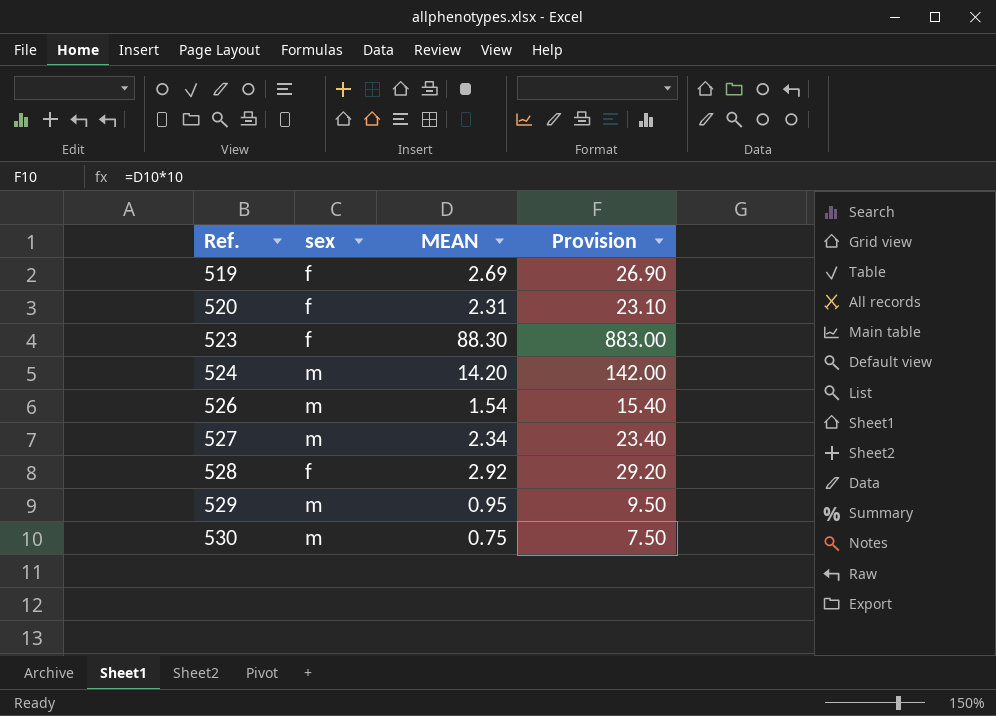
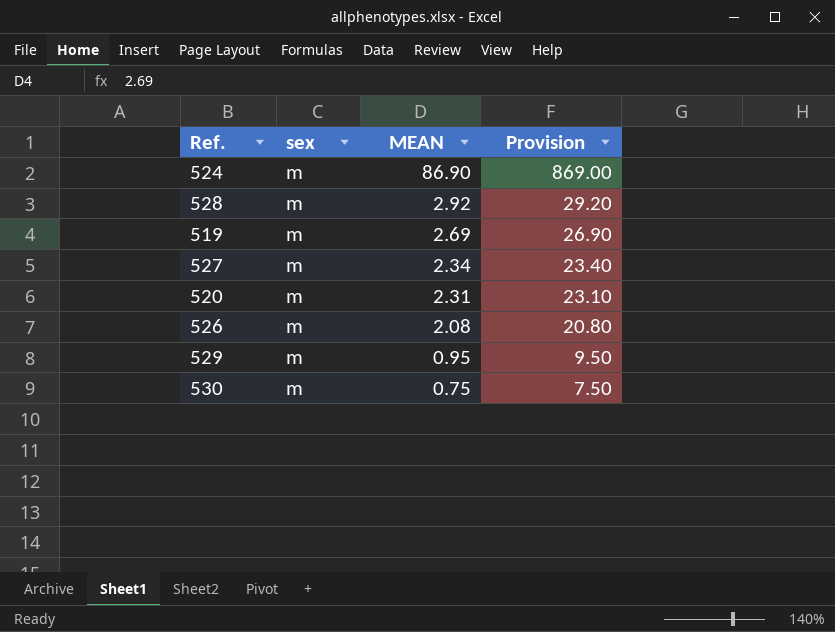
row order: Ref. ascending -> MEAN descending
row 523: f | 88.30 | 883.00 -> none
524 | MEAN: 14.20 -> 86.90
524 | Provision: 142.00 -> 869.00
528 | sex: f -> m
519 | sex: f -> m
520 | sex: f -> m
526 | MEAN: 1.54 -> 2.08
526 | Provision: 15.40 -> 20.80

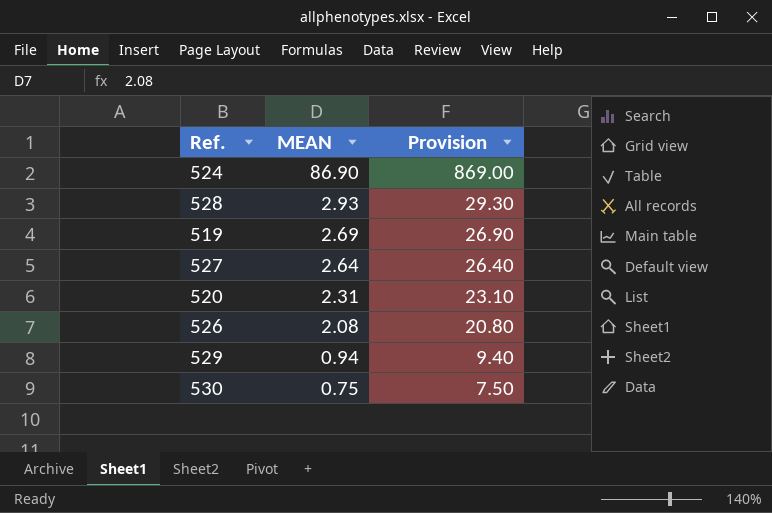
column sex | position: 2 -> none
528 | MEAN: 2.92 -> 2.93
528 | Provision: 29.20 -> 29.30
527 | MEAN: 2.34 -> 2.64
527 | Provision: 23.40 -> 26.40
529 | MEAN: 0.95 -> 0.94
529 | Provision: 9.50 -> 9.40

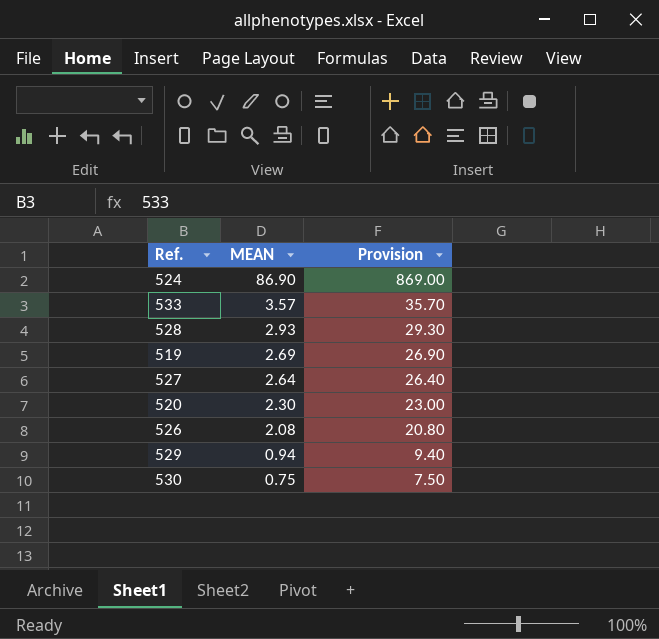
row 533: none -> 3.57 | 35.70
520 | MEAN: 2.31 -> 2.30
520 | Provision: 23.10 -> 23.00

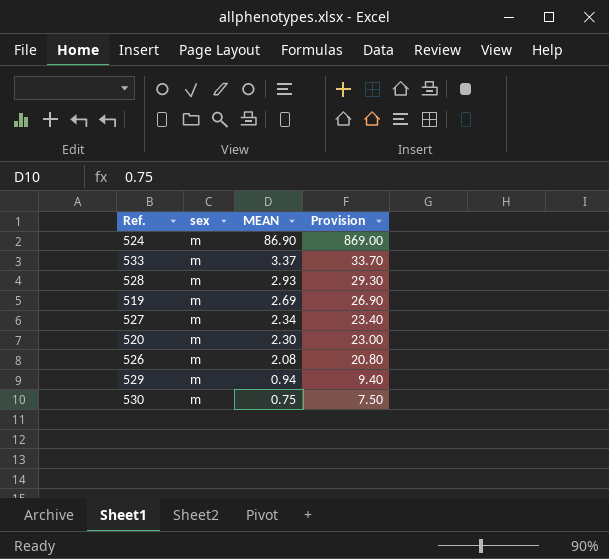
column sex | position: none -> 2
533 | MEAN: 3.57 -> 3.37
533 | Provision: 35.70 -> 33.70
527 | MEAN: 2.64 -> 2.34
527 | Provision: 26.40 -> 23.40

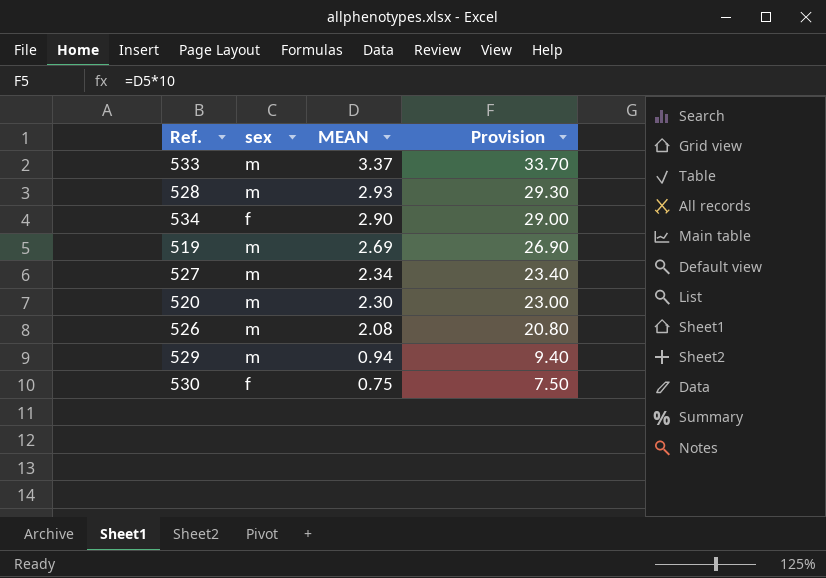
row 524: m | 86.90 | 869.00 -> none
row 534: none -> f | 2.90 | 29.00
530 | sex: m -> f

